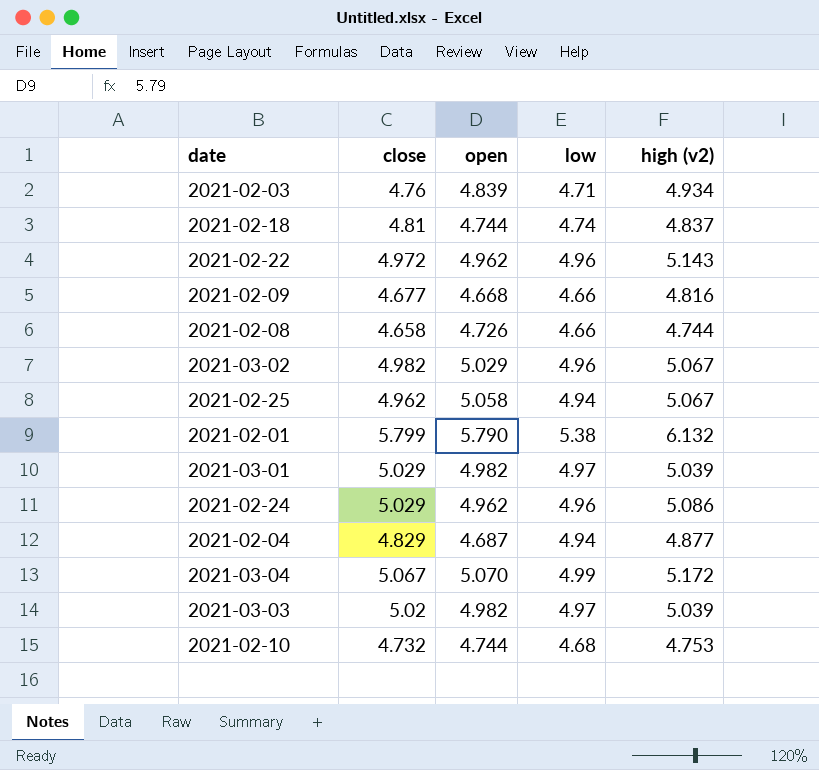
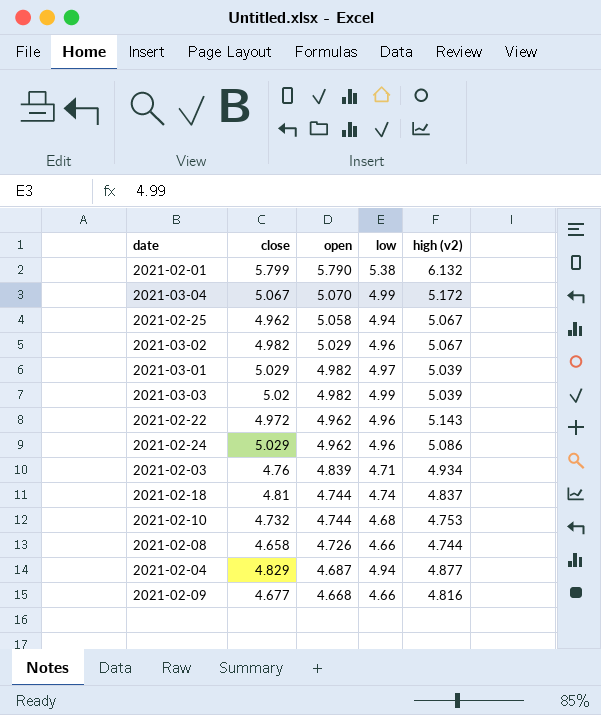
row order: none -> open descending
2021-03-03 | low: 4.97 -> 4.99

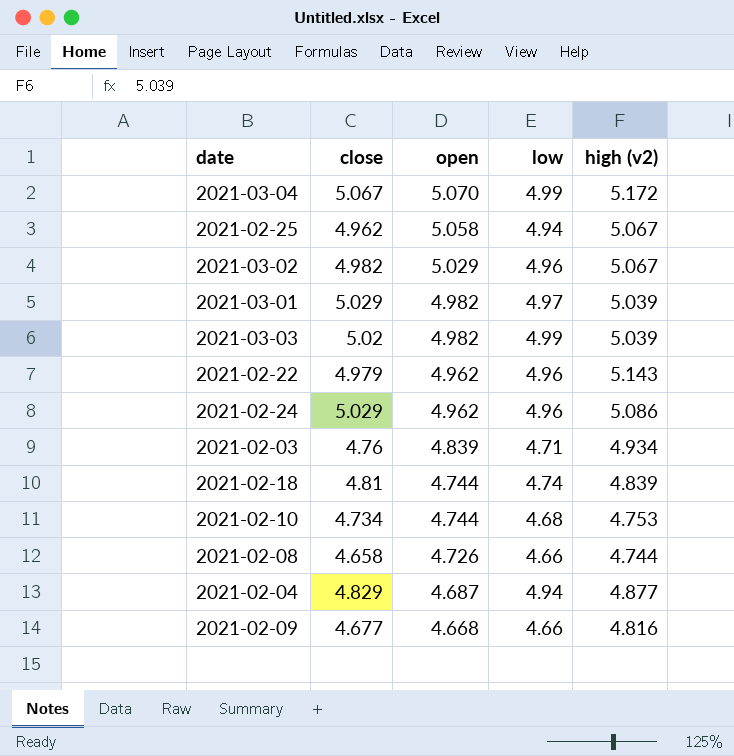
row 2021-02-01: 5.799 | 5.790 | 5.38 | 6.132 -> none
2021-02-22 | close: 4.972 -> 4.979
2021-02-18 | high (v2): 4.837 -> 4.839
2021-02-10 | close: 4.732 -> 4.734

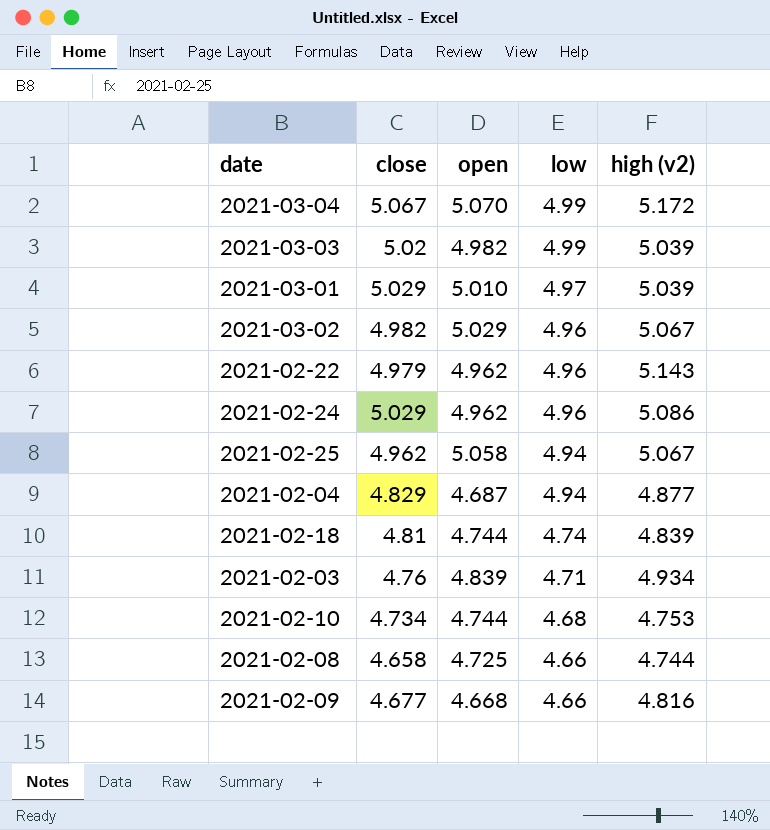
row order: open descending -> low descending
2021-03-01 | open: 4.982 -> 5.010
2021-02-08 | open: 4.726 -> 4.725

